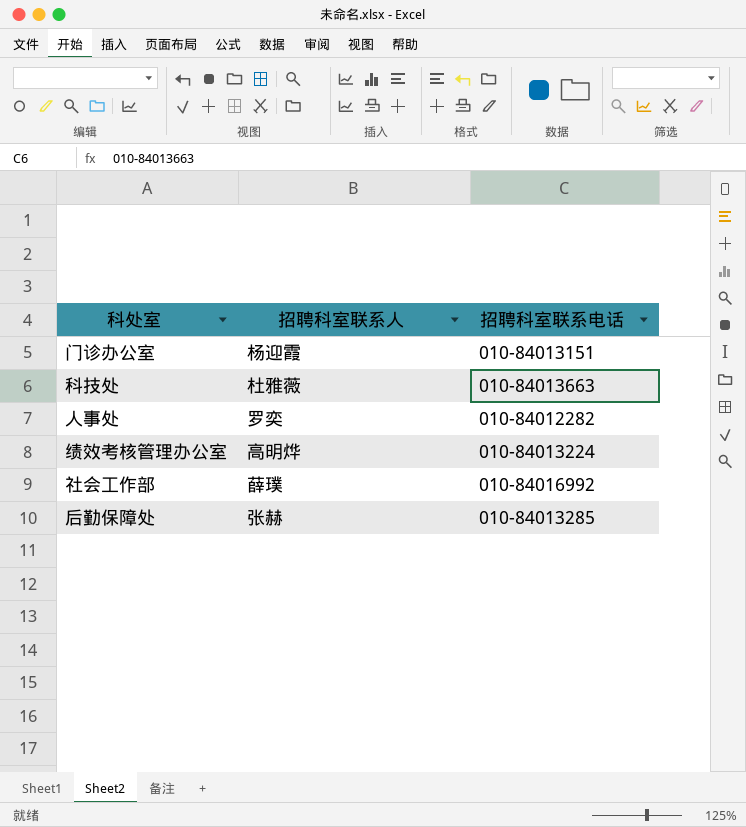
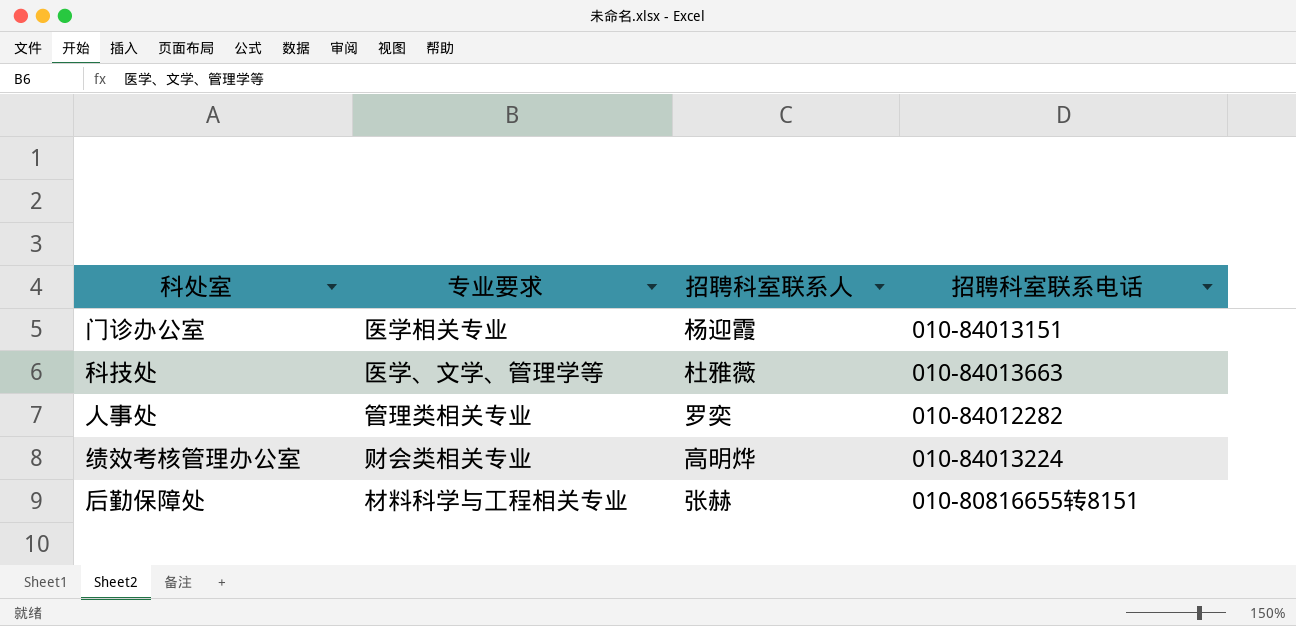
column 专业要求 | position: none -> 2
row 社会工作部: 薛璞 | 010-84016992 -> none
后勤保障处 | 招聘科室联系电话: 010-84013285 -> 010-80816655转8151

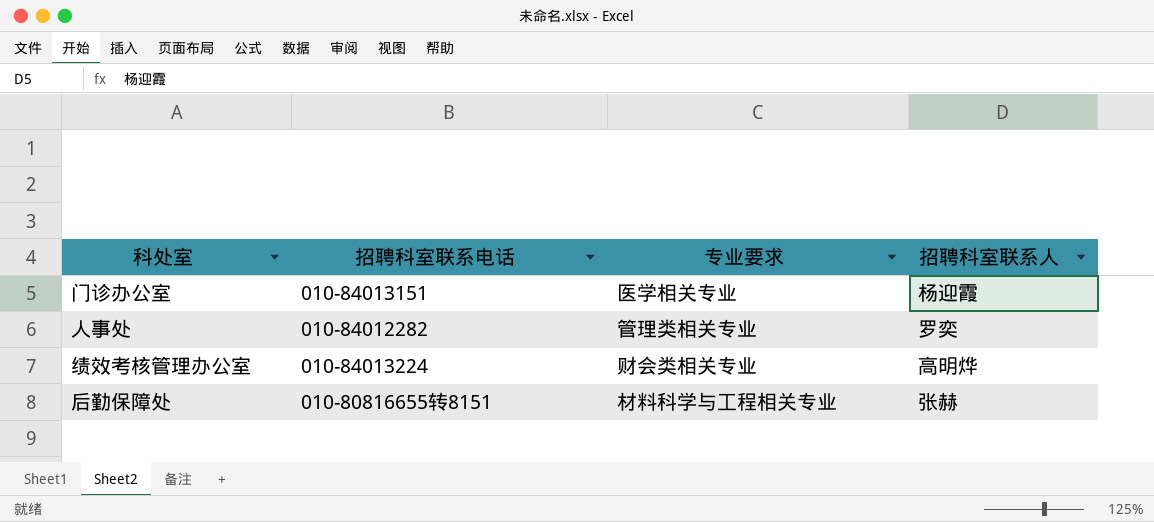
column 招聘科室联系电话 | position: 4 -> 2
row 科技处: 医学、文学、管理学等 | 杜雅薇 | 010-84013663 -> none

